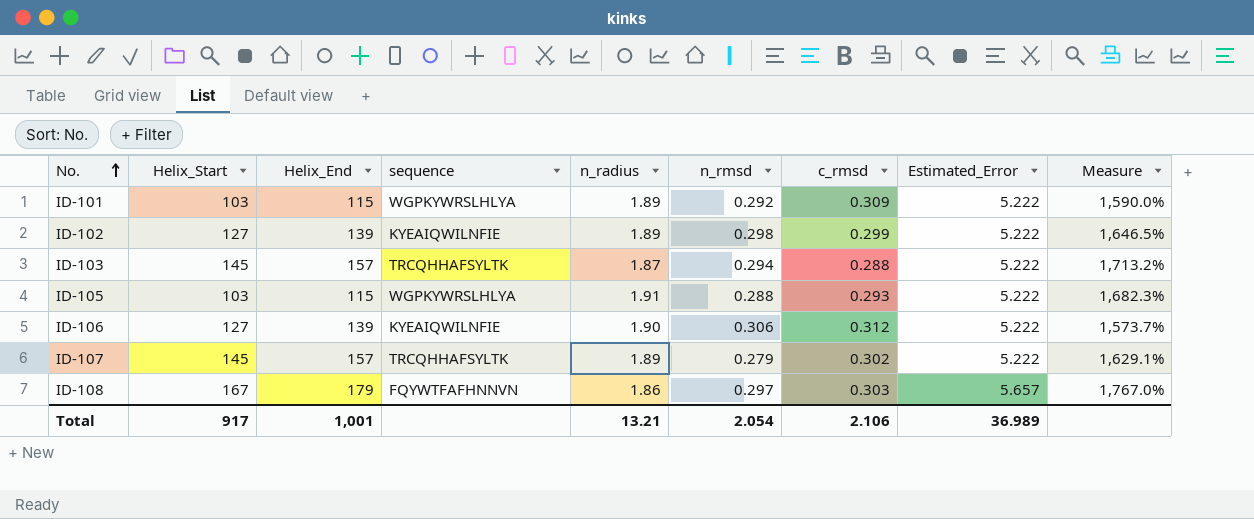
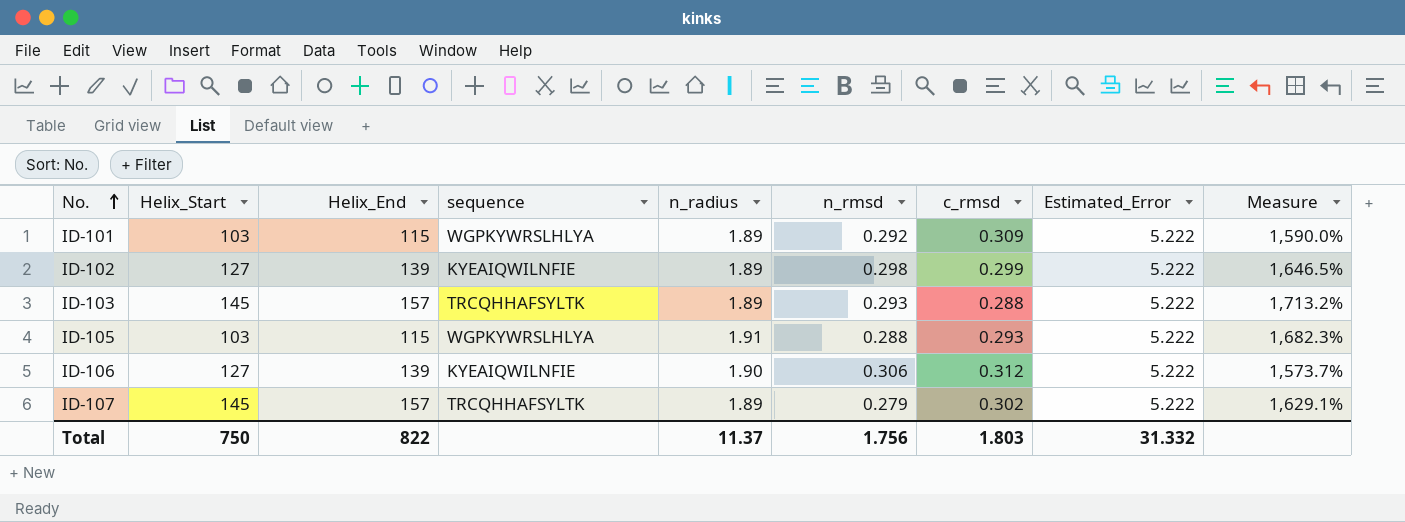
row ID-108: 167 | 179 | FQYWTFAFHNNVN | 1.86 | 0.297 | 0.303 | 5.657 | 1,767.0% -> none
ID-103 | n_radius: 1.87 -> 1.89
ID-103 | n_rmsd: 0.294 -> 0.293
Total | Helix_Start: 917 -> 750
Total | Helix_End: 1,001 -> 822
Total | n_radius: 13.21 -> 11.37
Total | n_rmsd: 2.054 -> 1.756
Total | c_rmsd: 2.106 -> 1.803
Total | Estimated_Error: 36.989 -> 31.332

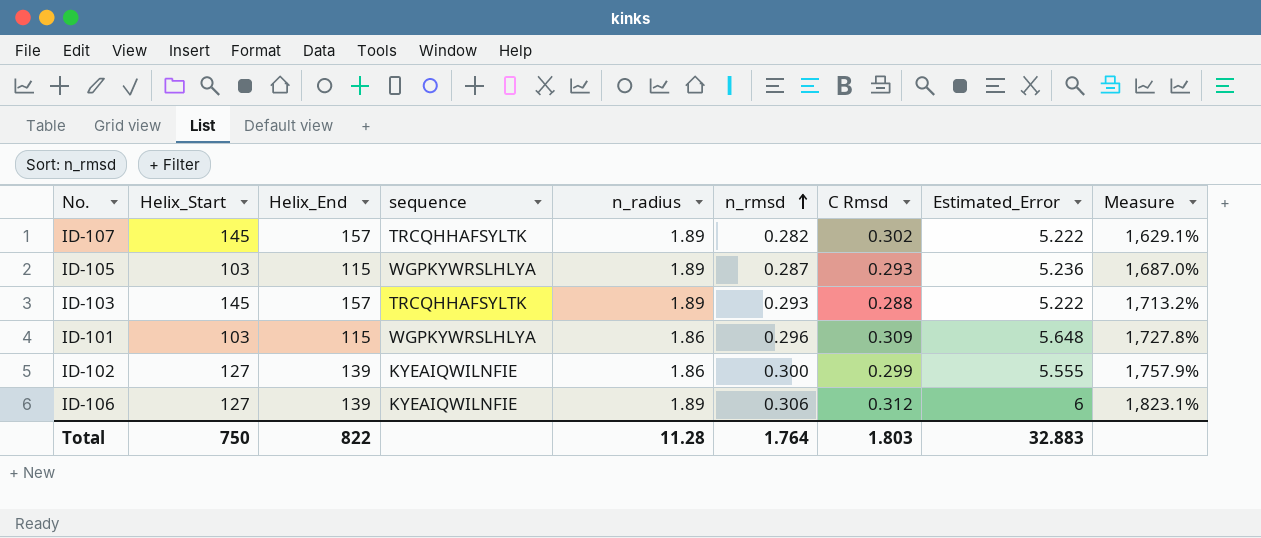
row order: No. ascending -> n_rmsd ascending
column name: c_rmsd -> C Rmsd
ID-107 | n_rmsd: 0.279 -> 0.282
ID-105 | n_radius: 1.91 -> 1.89
ID-105 | n_rmsd: 0.288 -> 0.287
ID-105 | Estimated_Error: 5.222 -> 5.236
ID-105 | Measure: 1,682.3% -> 1,687.0%
ID-101 | n_radius: 1.89 -> 1.86
ID-101 | n_rmsd: 0.292 -> 0.296
ID-101 | Estimated_Error: 5.222 -> 5.648
ID-101 | Measure: 1,590.0% -> 1,727.8%
ID-102 | n_radius: 1.89 -> 1.86
ID-102 | n_rmsd: 0.298 -> 0.300
ID-102 | Estimated_Error: 5.222 -> 5.555
ID-102 | Measure: 1,646.5% -> 1,757.9%
ID-106 | n_radius: 1.90 -> 1.89
ID-106 | Estimated_Error: 5.222 -> 6
ID-106 | Measure: 1,573.7% -> 1,823.1%
Total | n_radius: 11.37 -> 11.28
Total | n_rmsd: 1.756 -> 1.764
Total | Estimated_Error: 31.332 -> 32.883

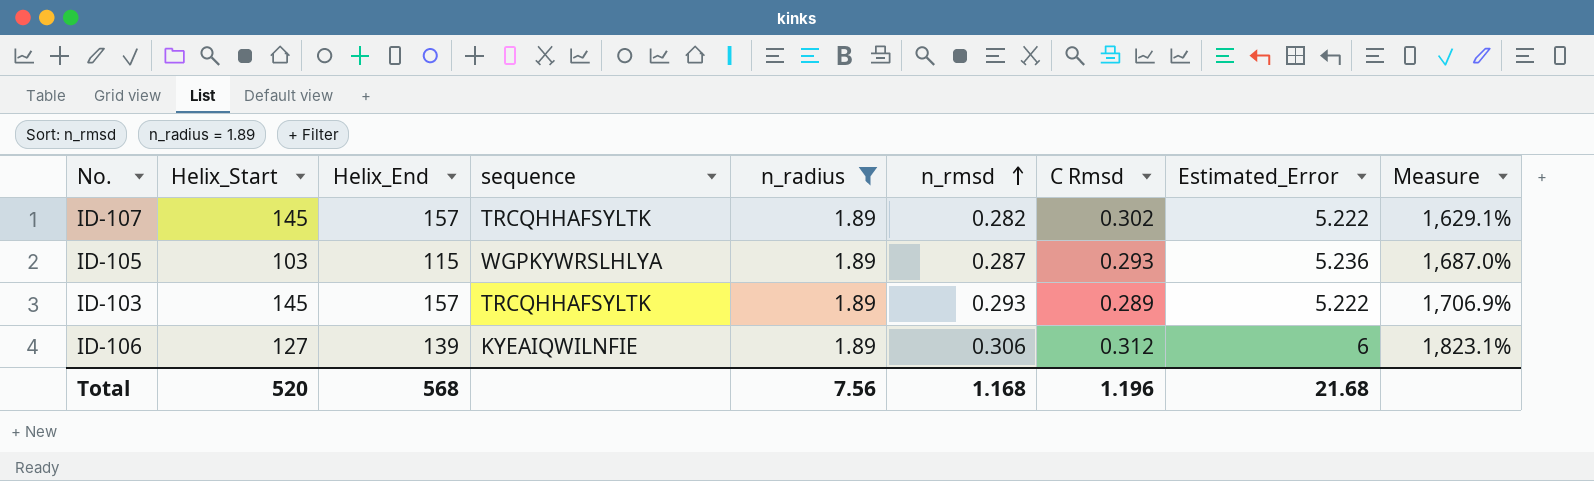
filter: none -> n_radius = 1.89
ID-103 | C Rmsd: 0.288 -> 0.289
ID-103 | Measure: 1,713.2% -> 1,706.9%
Total | Helix_Start: 750 -> 520
Total | Helix_End: 822 -> 568
Total | n_radius: 11.28 -> 7.56
Total | n_rmsd: 1.764 -> 1.168
Total | C Rmsd: 1.803 -> 1.196
Total | Estimated_Error: 32.883 -> 21.68

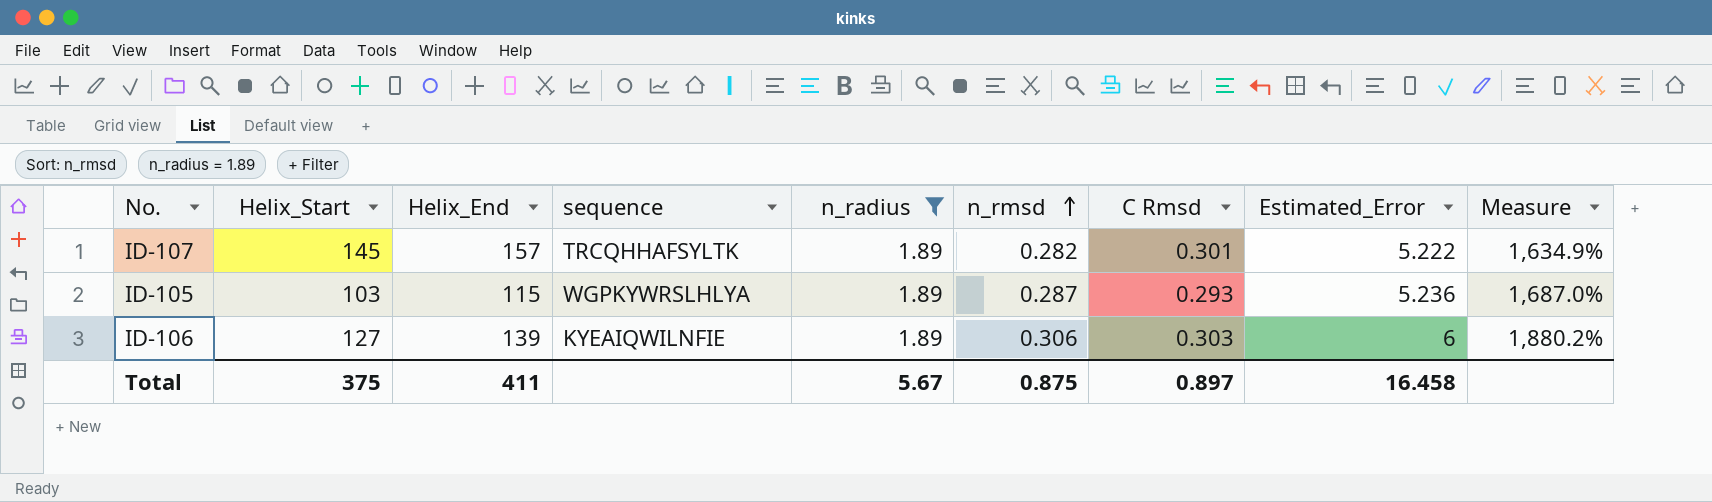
row ID-103: 145 | 157 | TRCQHHAFSYLTK | 1.89 | 0.293 | 0.289 | 5.222 | 1,706.9% -> none
ID-107 | C Rmsd: 0.302 -> 0.301
ID-107 | Measure: 1,629.1% -> 1,634.9%
ID-106 | C Rmsd: 0.312 -> 0.303
ID-106 | Measure: 1,823.1% -> 1,880.2%
Total | Helix_Start: 520 -> 375
Total | Helix_End: 568 -> 411
Total | n_radius: 7.56 -> 5.67
Total | n_rmsd: 1.168 -> 0.875
Total | C Rmsd: 1.196 -> 0.897
Total | Estimated_Error: 21.68 -> 16.458

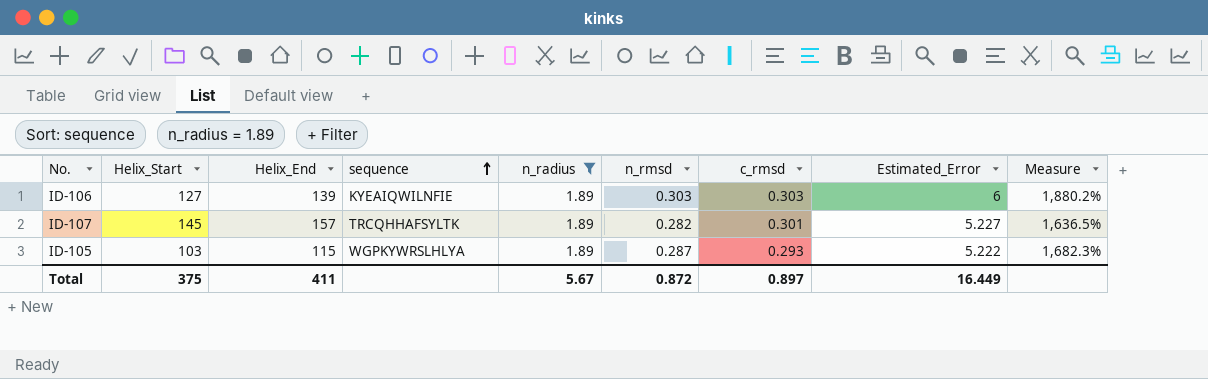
row order: n_rmsd ascending -> sequence ascending
column name: C Rmsd -> c_rmsd
ID-106 | n_rmsd: 0.306 -> 0.303
ID-107 | Estimated_Error: 5.222 -> 5.227
ID-107 | Measure: 1,634.9% -> 1,636.5%
ID-105 | Estimated_Error: 5.236 -> 5.222
ID-105 | Measure: 1,687.0% -> 1,682.3%
Total | n_rmsd: 0.875 -> 0.872
Total | Estimated_Error: 16.458 -> 16.449

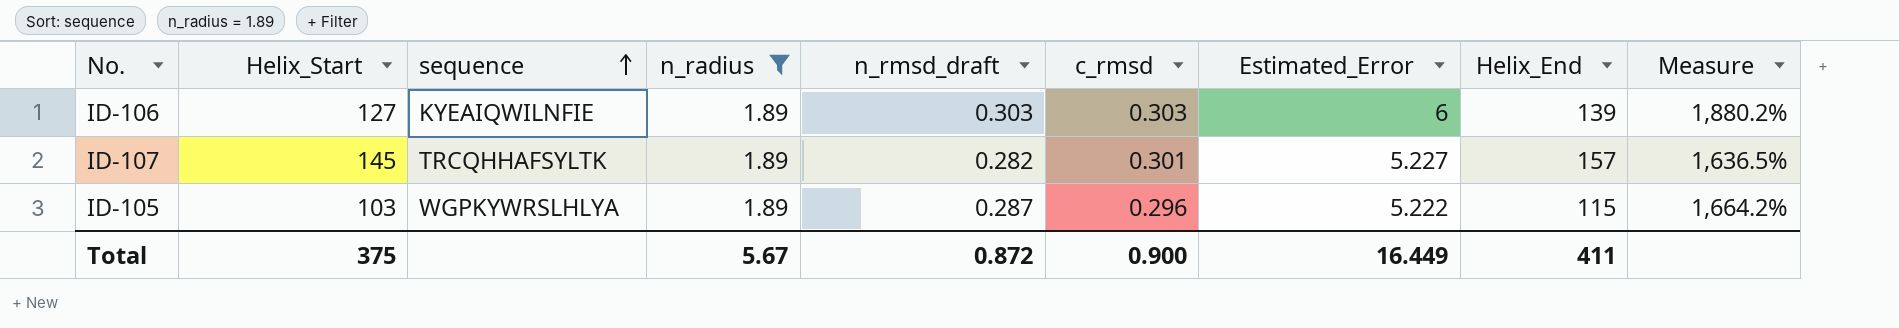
column name: n_rmsd -> n_rmsd_draft
column Helix_End | position: 3 -> 8
ID-105 | c_rmsd: 0.293 -> 0.296
ID-105 | Measure: 1,682.3% -> 1,664.2%
Total | c_rmsd: 0.897 -> 0.900

